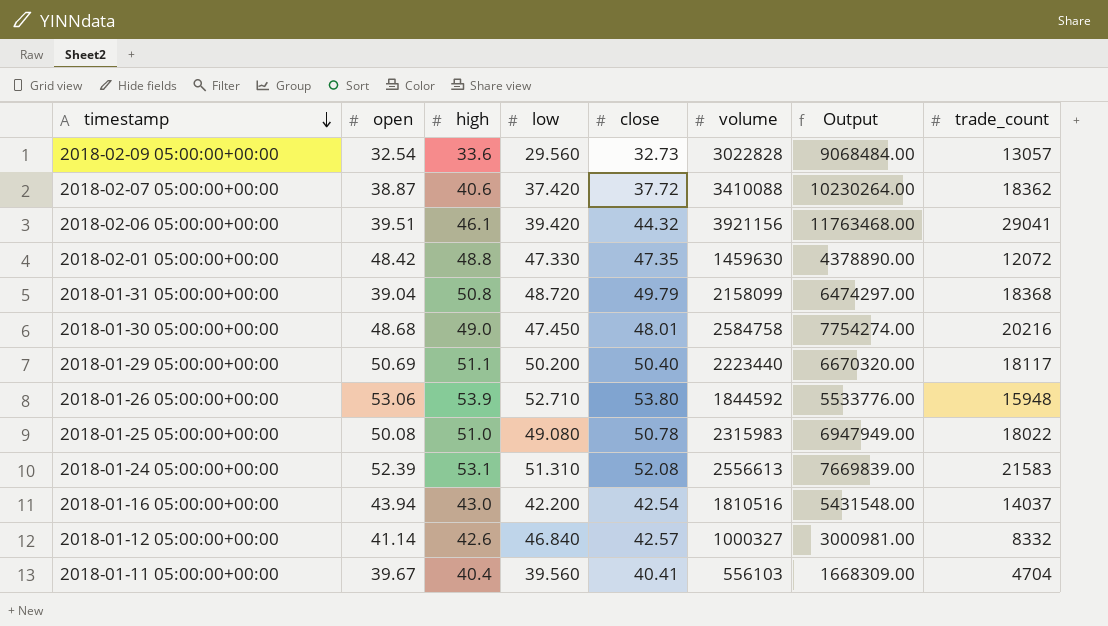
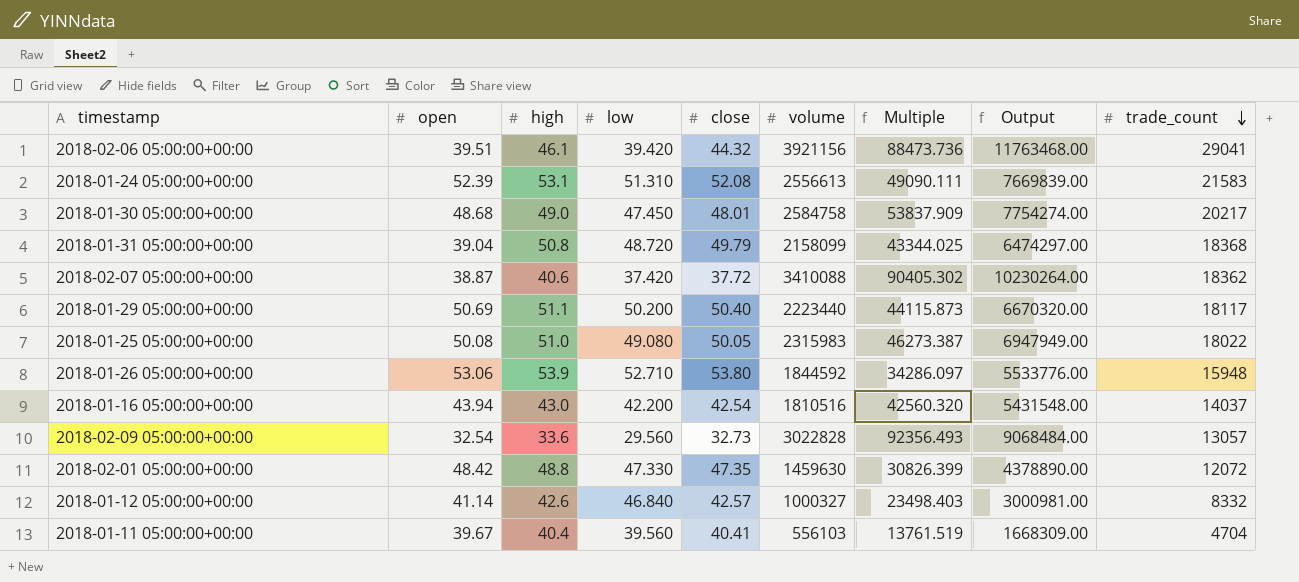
row order: timestamp descending -> trade_count descending
column Multiple | formula: none -> [volume] / [close]
2018-01-30 05:00:00+00:00 | trade_count: 20216 -> 20217
2018-01-25 05:00:00+00:00 | close: 50.78 -> 50.05

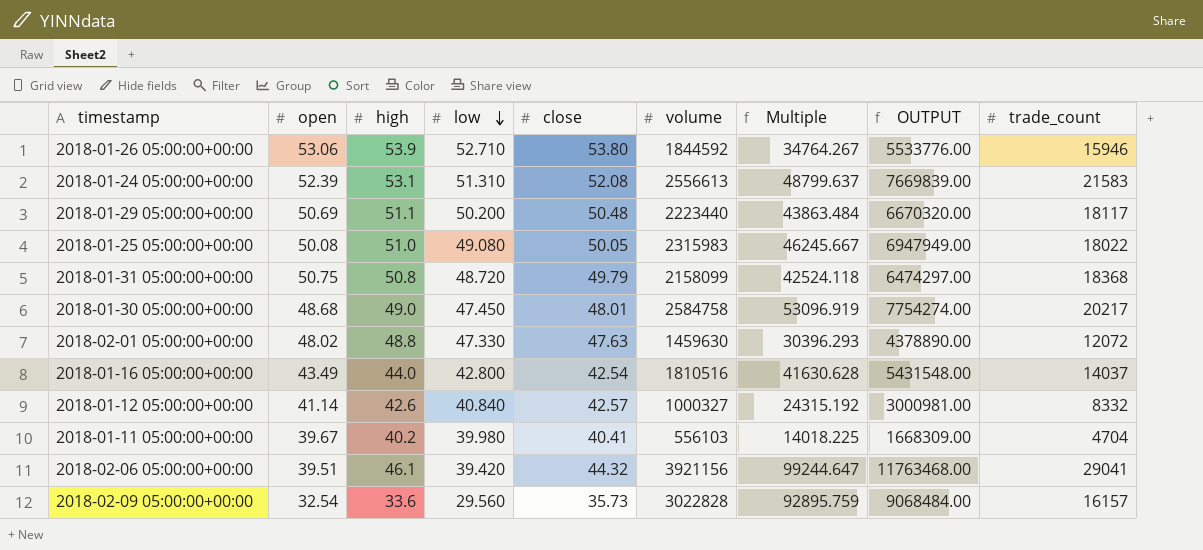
row order: trade_count descending -> low descending
column Multiple | formula: [volume] / [close] -> [volume] / [open]
column name: Output -> OUTPUT
row 2018-02-07 05:00:00+00:00: 38.87 | 40.6 | 37.420 | 37.72 | 3410088 | 90405.302 | 10230264.00 | 18362 -> none
2018-01-26 05:00:00+00:00 | trade_count: 15948 -> 15946
2018-01-29 05:00:00+00:00 | close: 50.40 -> 50.48
2018-01-31 05:00:00+00:00 | open: 39.04 -> 50.75
2018-02-01 05:00:00+00:00 | open: 48.42 -> 48.02
2018-02-01 05:00:00+00:00 | close: 47.35 -> 47.63
2018-01-16 05:00:00+00:00 | open: 43.94 -> 43.49
2018-01-16 05:00:00+00:00 | high: 43.0 -> 44.0
2018-01-16 05:00:00+00:00 | low: 42.200 -> 42.800
2018-01-12 05:00:00+00:00 | low: 46.840 -> 40.840
2018-01-11 05:00:00+00:00 | high: 40.4 -> 40.2
2018-01-11 05:00:00+00:00 | low: 39.560 -> 39.980
2018-02-09 05:00:00+00:00 | close: 32.73 -> 35.73
2018-02-09 05:00:00+00:00 | trade_count: 13057 -> 16157

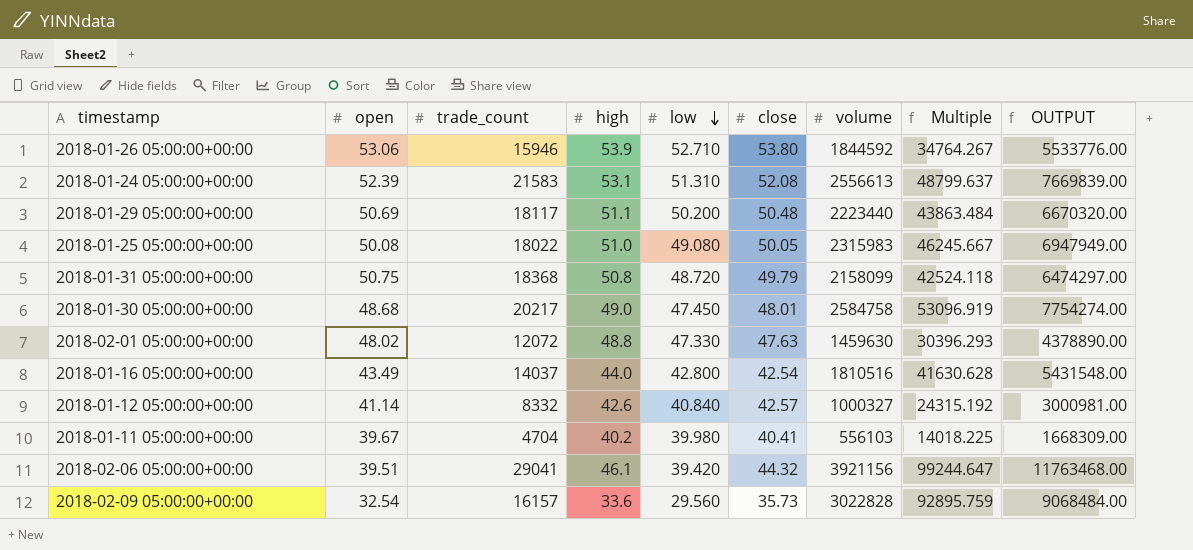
column trade_count | position: 9 -> 3

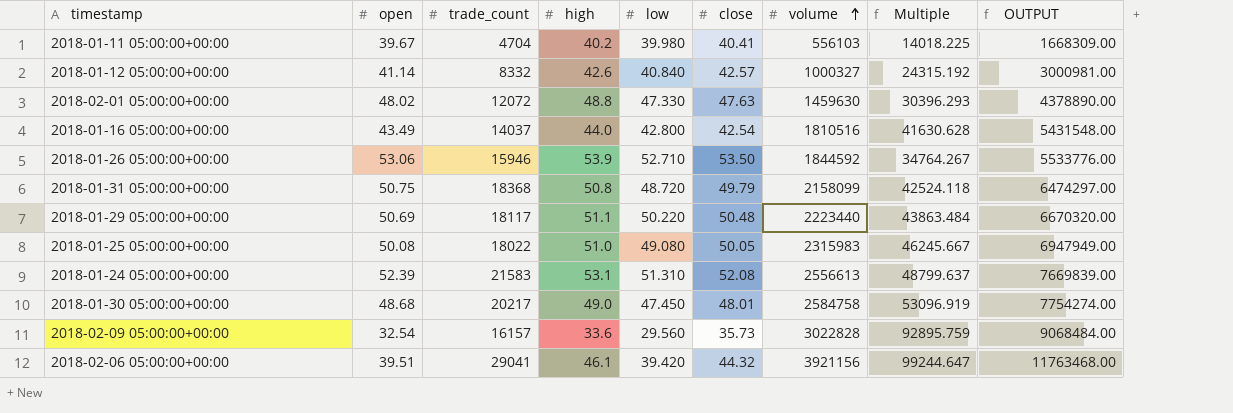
row order: low descending -> volume ascending
2018-01-26 05:00:00+00:00 | close: 53.80 -> 53.50
2018-01-29 05:00:00+00:00 | low: 50.200 -> 50.220

